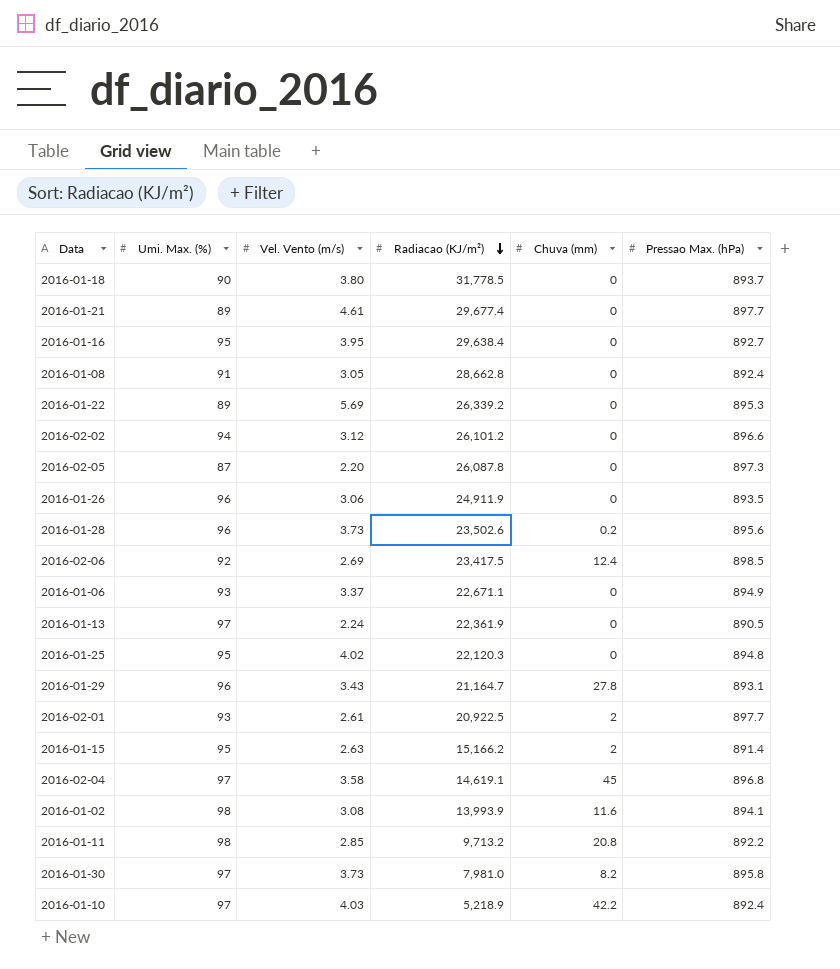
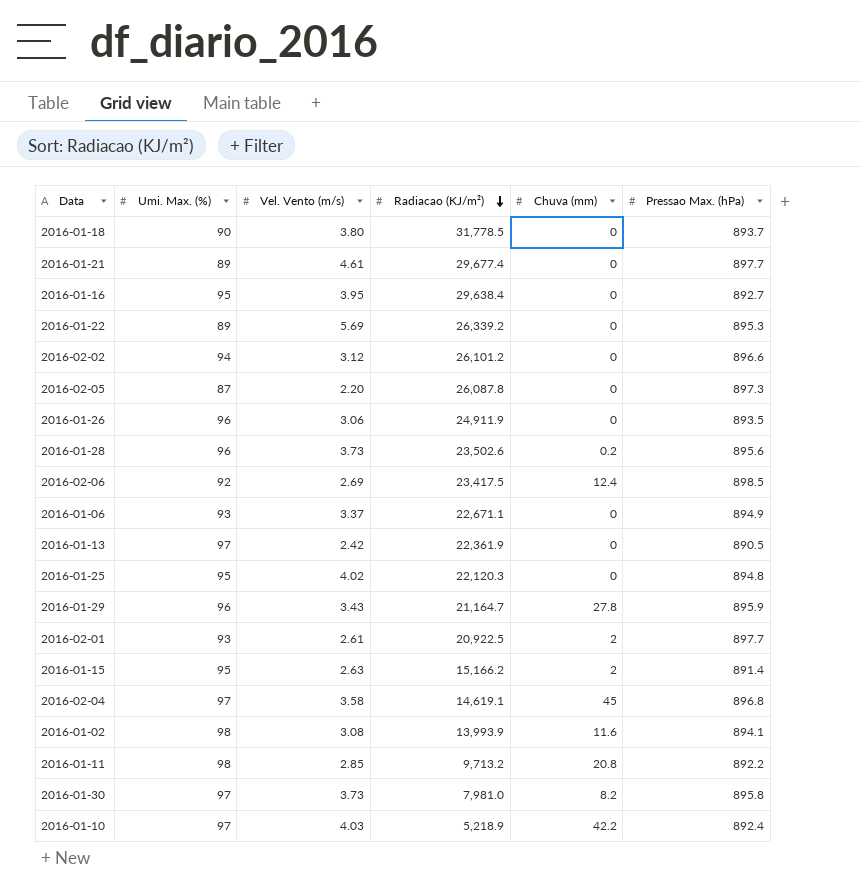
row 2016-01-08: 91 | 3.05 | 28,662.8 | 0 | 892.4 -> none
2016-01-13 | Vel. Vento (m/s): 2.24 -> 2.42
2016-01-29 | Pressao Max. (hPa): 893.1 -> 895.9

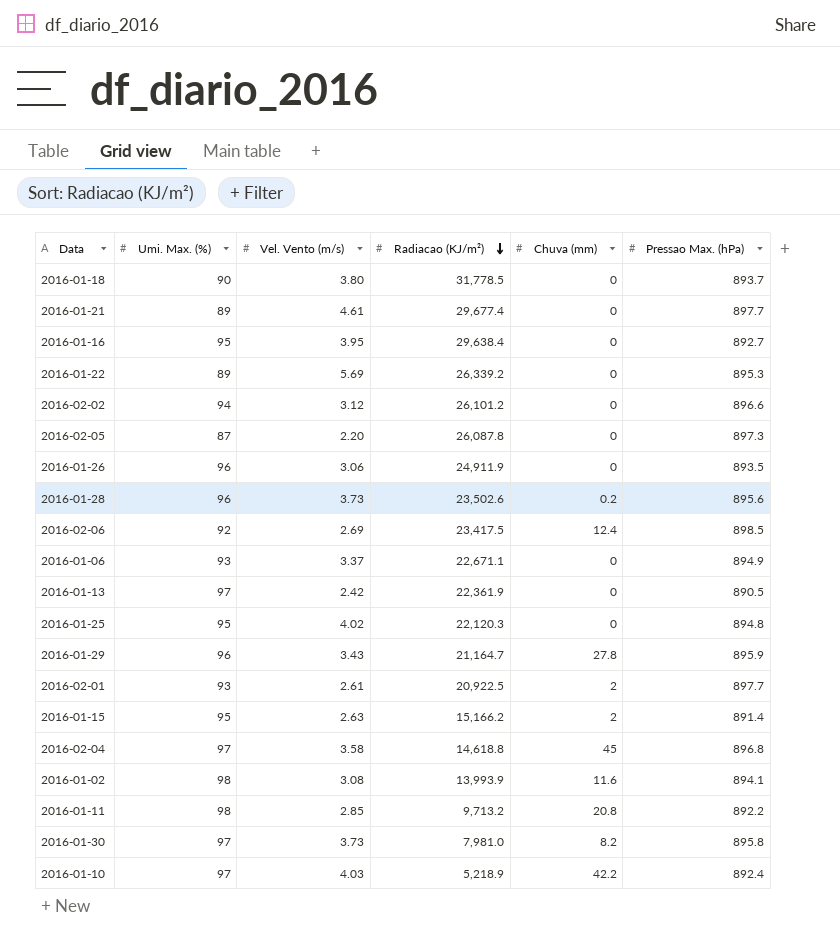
2016-02-04 | Radiacao (KJ/m²): 14,619.1 -> 14,618.8

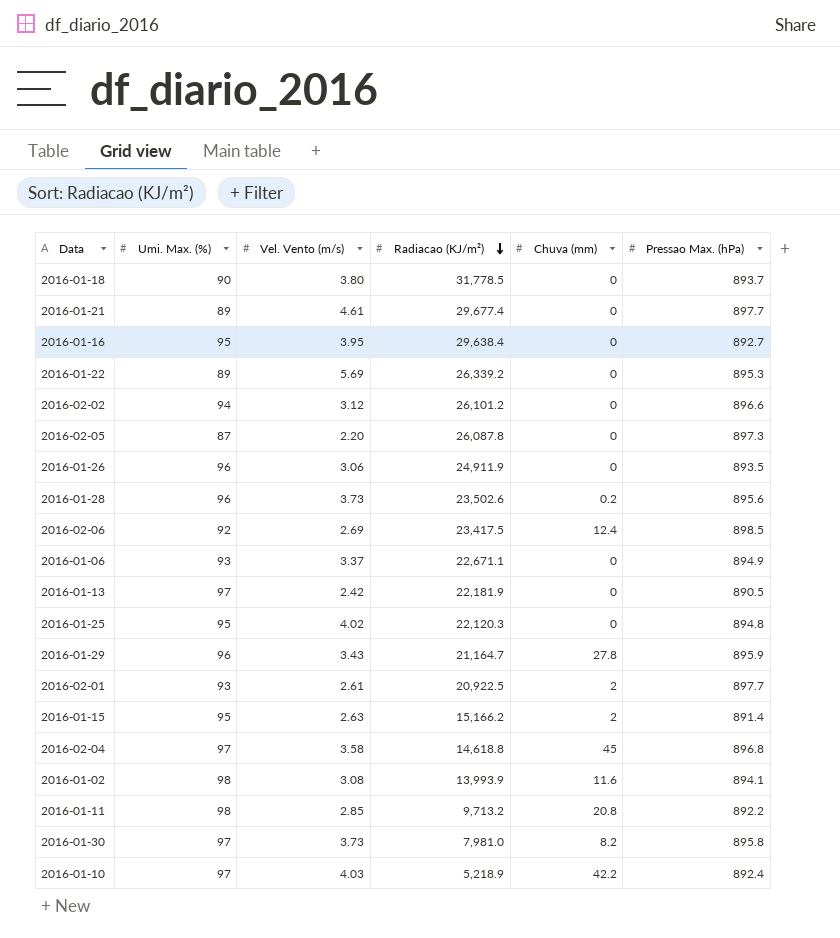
2016-01-13 | Radiacao (KJ/m²): 22,361.9 -> 22,181.9

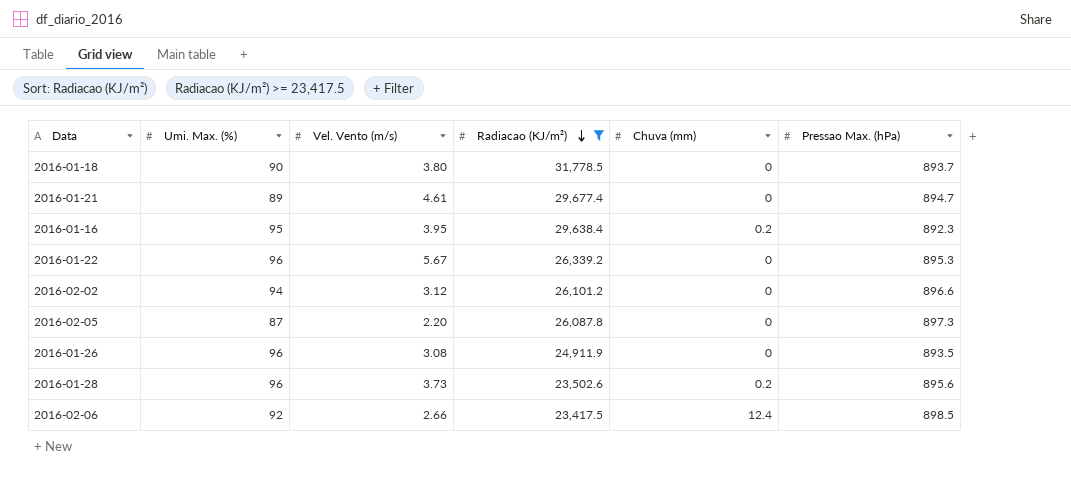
filter: none -> Radiacao (KJ/m²) >= 23,417.5
2016-01-21 | Pressao Max. (hPa): 897.7 -> 894.7
2016-01-16 | Chuva (mm): 0 -> 0.2
2016-01-16 | Pressao Max. (hPa): 892.7 -> 892.3
2016-01-22 | Umi. Max. (%): 89 -> 96
2016-01-22 | Vel. Vento (m/s): 5.69 -> 5.67
2016-01-26 | Vel. Vento (m/s): 3.06 -> 3.08
2016-02-06 | Vel. Vento (m/s): 2.69 -> 2.66

